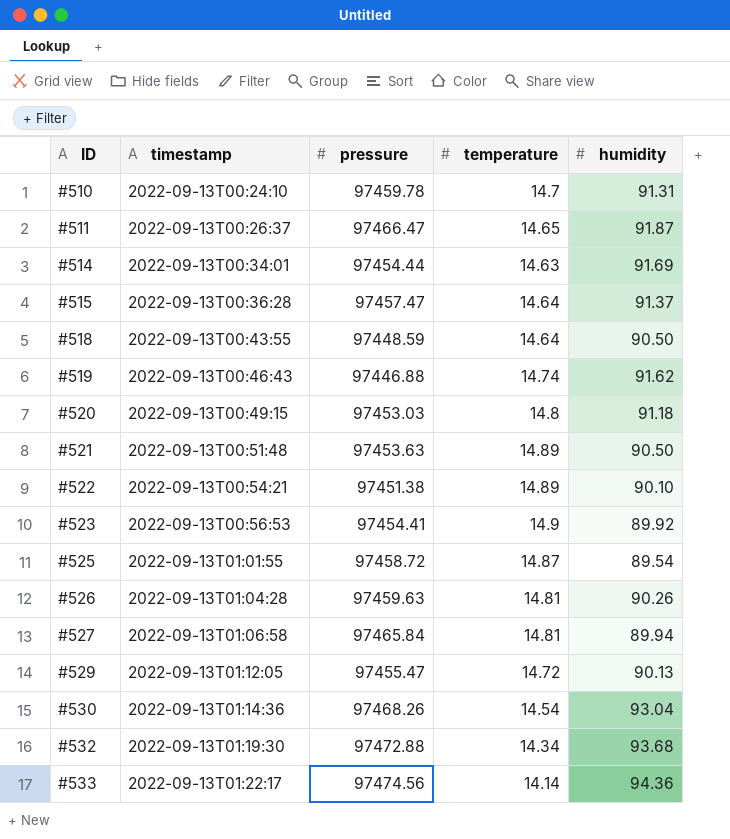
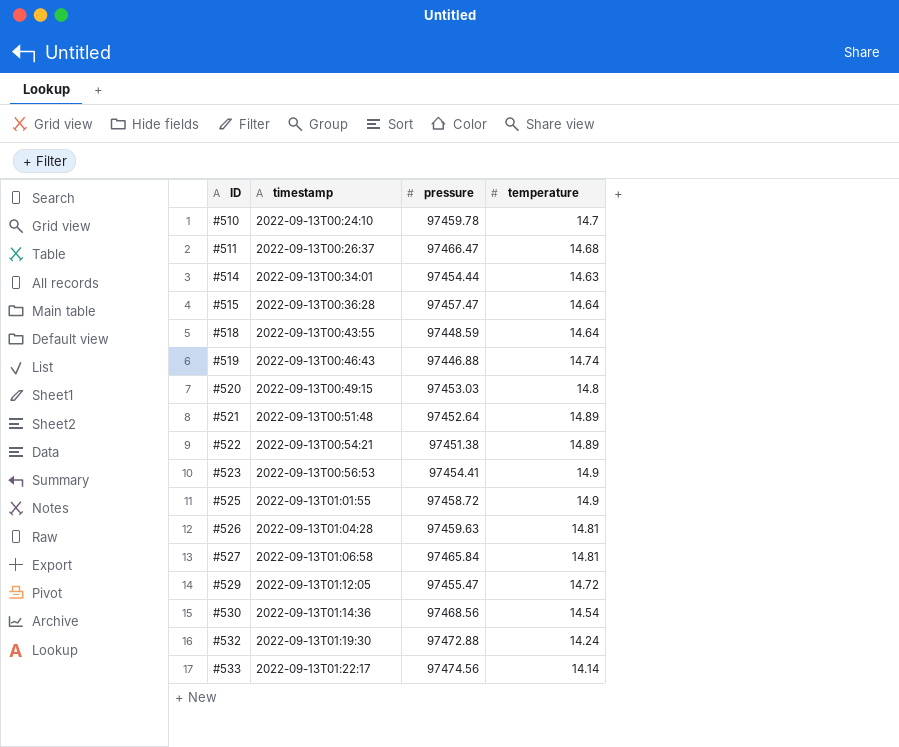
column humidity | position: 5 -> none
#511 | temperature: 14.65 -> 14.68
#521 | pressure: 97453.63 -> 97452.64
#525 | temperature: 14.87 -> 14.9
#530 | pressure: 97468.26 -> 97468.56
#532 | temperature: 14.34 -> 14.24

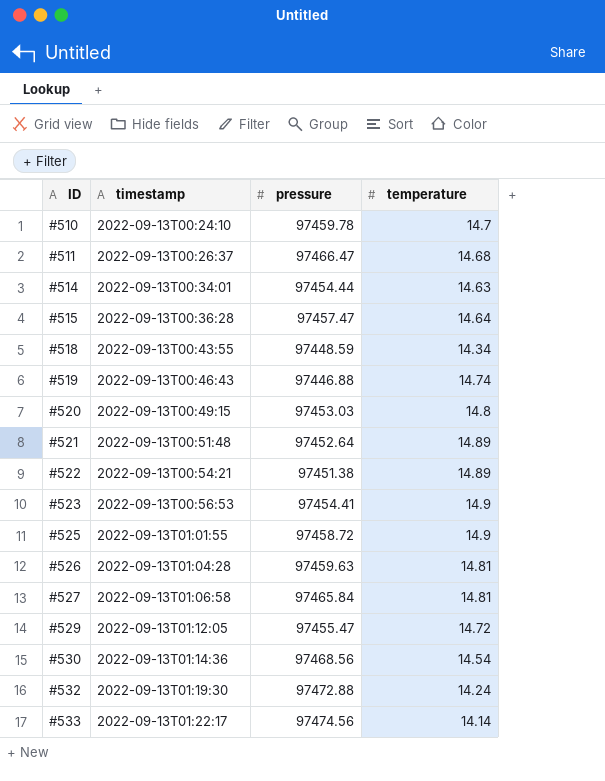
#518 | temperature: 14.64 -> 14.34

